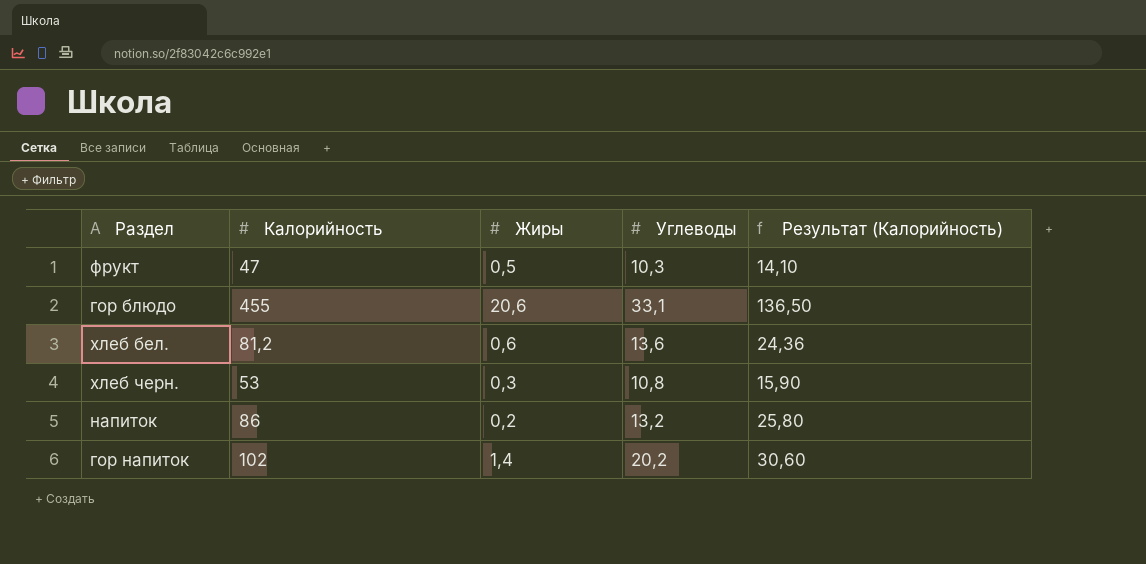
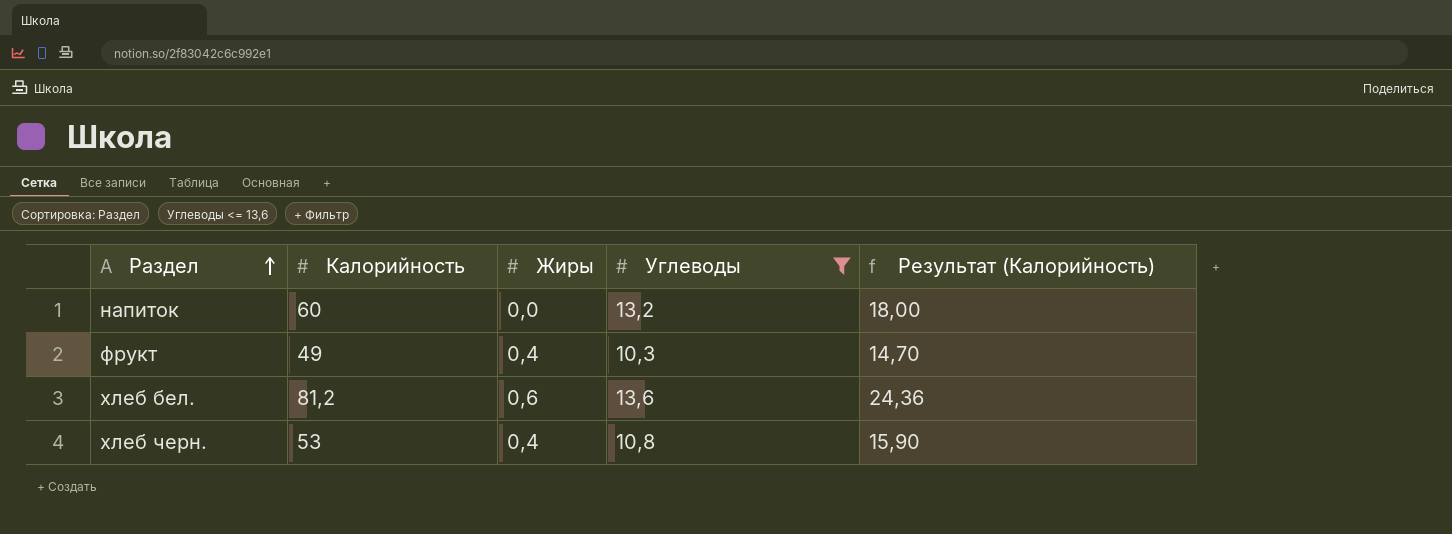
filter: none -> Углеводы <= 13,6
row order: none -> Раздел ascending
напиток | Калорийность: 86 -> 60
напиток | Жиры: 0,2 -> 0,0
напиток | Результат (Калорийность): 25,80 -> 18,00
фрукт | Калорийность: 47 -> 49
фрукт | Жиры: 0,5 -> 0,4
фрукт | Результат (Калорийность): 14,10 -> 14,70
хлеб черн. | Жиры: 0,3 -> 0,4

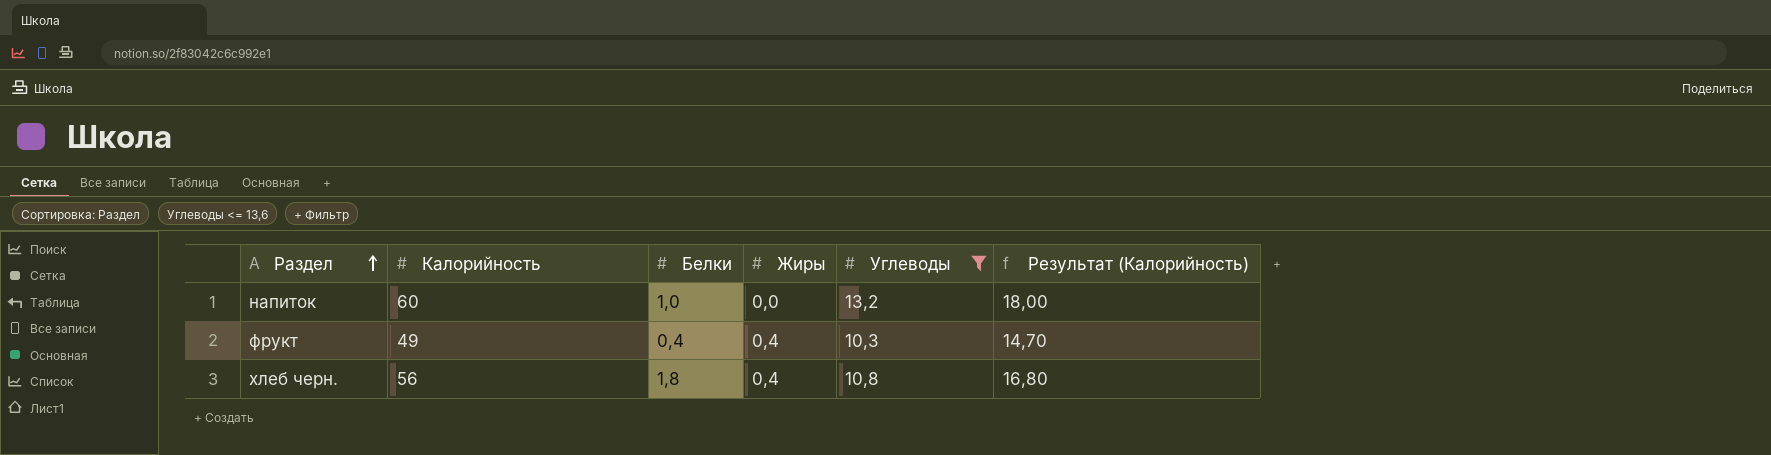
column Белки | position: none -> 3
row хлеб бел.: 81,2 | 0,6 | 13,6 | 24,36 -> none
хлеб черн. | Калорийность: 53 -> 56
хлеб черн. | Результат (Калорийность): 15,90 -> 16,80

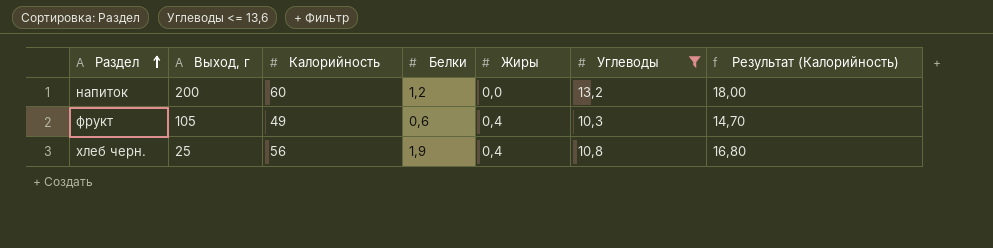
column Выход, г | position: none -> 2
напиток | Белки: 1,0 -> 1,2
фрукт | Белки: 0,4 -> 0,6
хлеб черн. | Белки: 1,8 -> 1,9

